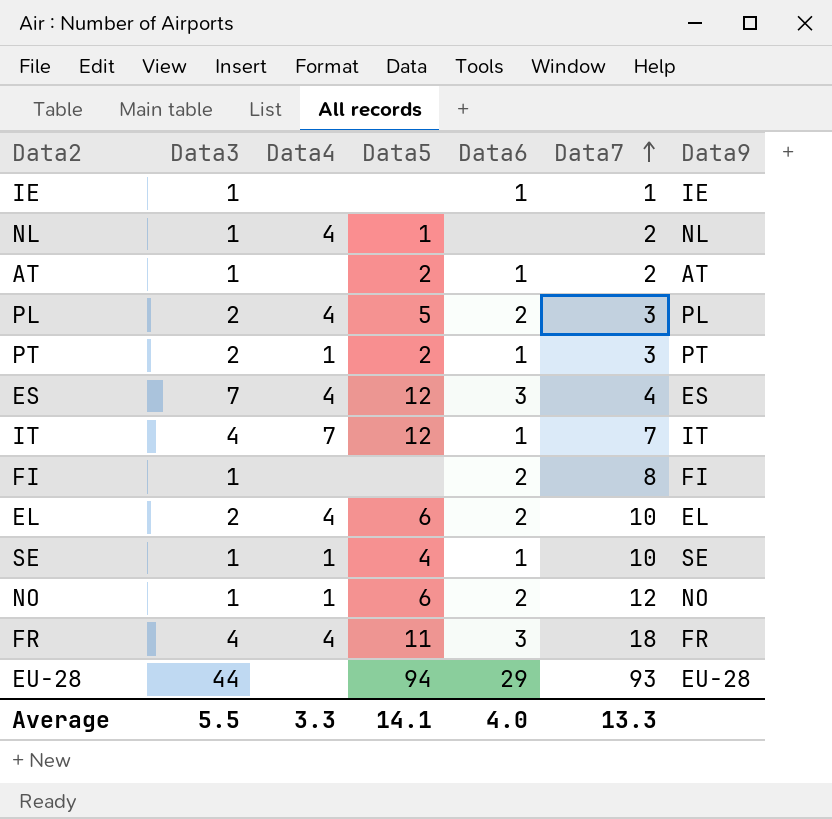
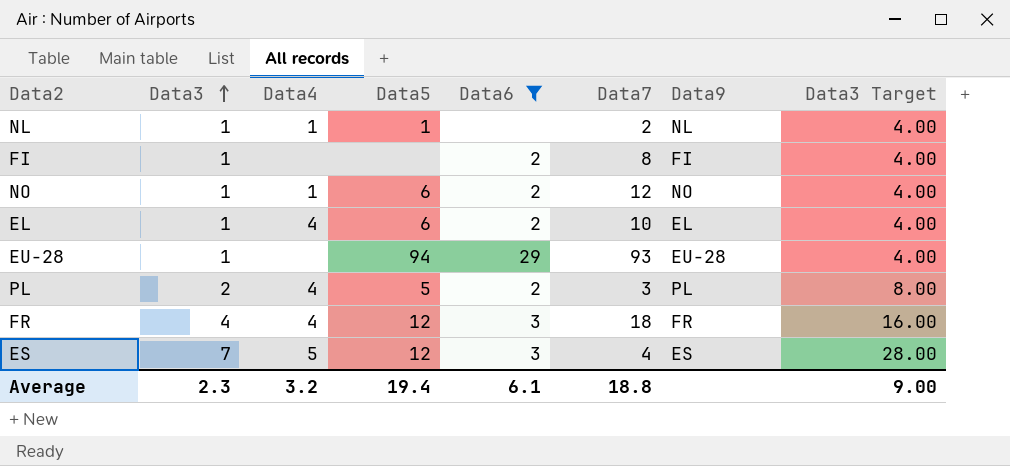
filter: none -> Data6 != 1
row order: Data7 ascending -> Data3 ascending
column Data3 Target | formula: none -> [Data3] * 4
NL | Data4: 4 -> 1
EL | Data3: 2 -> 1
EU-28 | Data3: 44 -> 1
FR | Data5: 11 -> 12
ES | Data4: 4 -> 5
Average | Data3: 5.5 -> 2.3
Average | Data4: 3.3 -> 3.2
Average | Data5: 14.1 -> 19.4
Average | Data6: 4.0 -> 6.1
Average | Data7: 13.3 -> 18.8

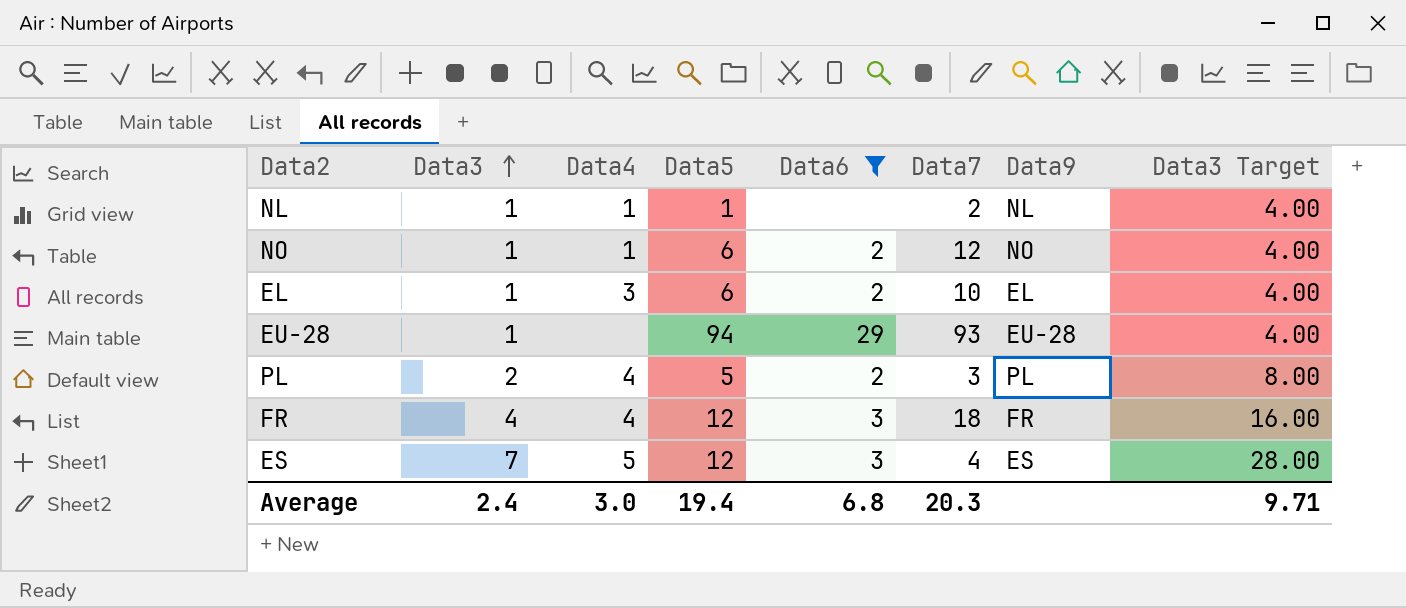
row FI: 1 | none | none | 2 | 8 | FI | 4.00 -> none
EL | Data4: 4 -> 3
Average | Data3: 2.3 -> 2.4
Average | Data4: 3.2 -> 3.0
Average | Data6: 6.1 -> 6.8
Average | Data7: 18.8 -> 20.3
Average | Data3 Target: 9.00 -> 9.71

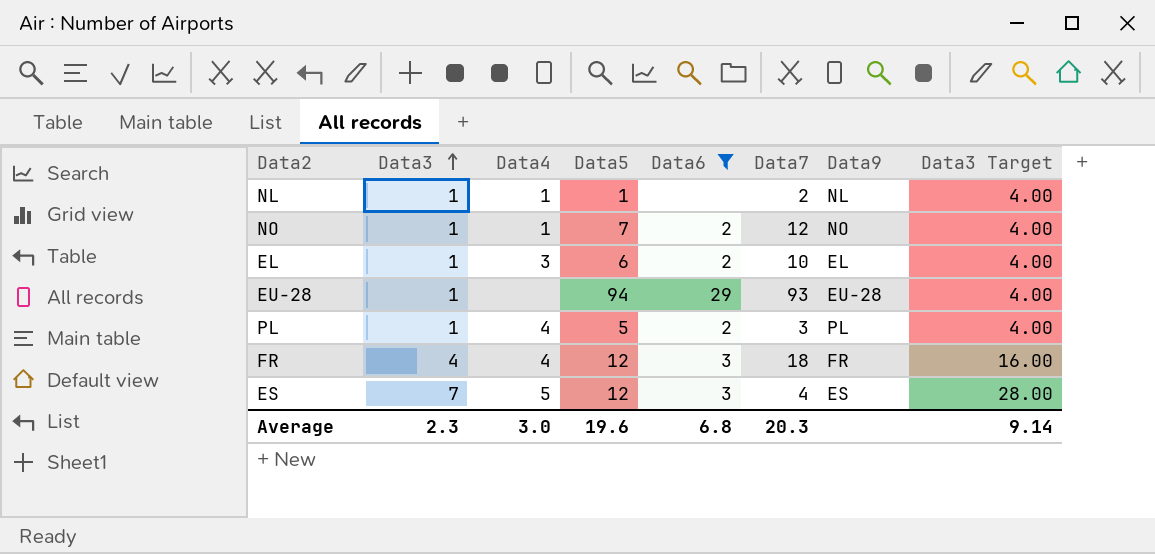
NO | Data5: 6 -> 7
PL | Data3: 2 -> 1
PL | Data3 Target: 8.00 -> 4.00
Average | Data3: 2.4 -> 2.3
Average | Data5: 19.4 -> 19.6
Average | Data3 Target: 9.71 -> 9.14

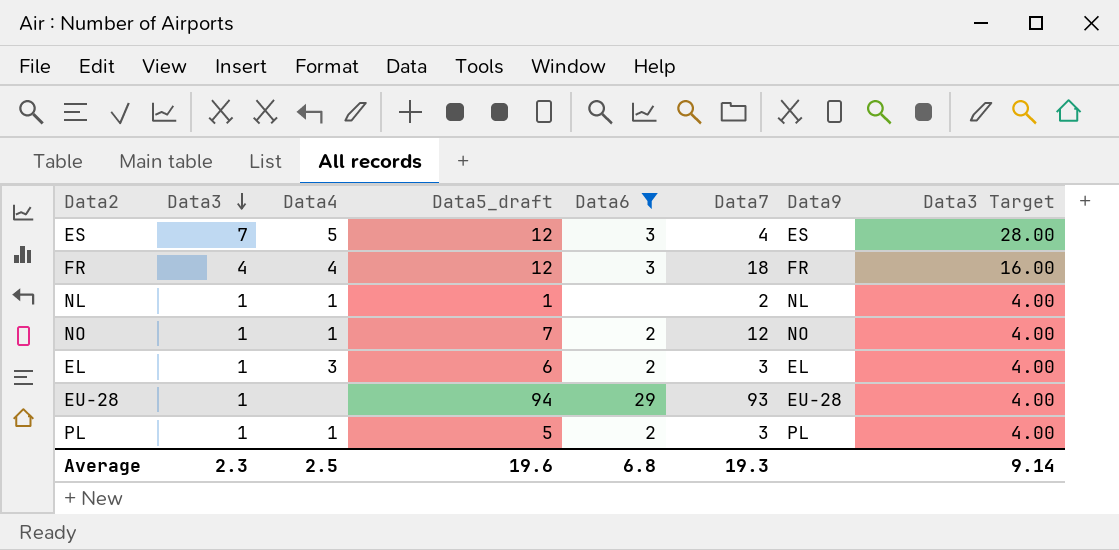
row order: Data3 ascending -> Data3 descending
column name: Data5 -> Data5_draft
EL | Data7: 10 -> 3
PL | Data4: 4 -> 1
Average | Data4: 3.0 -> 2.5
Average | Data7: 20.3 -> 19.3

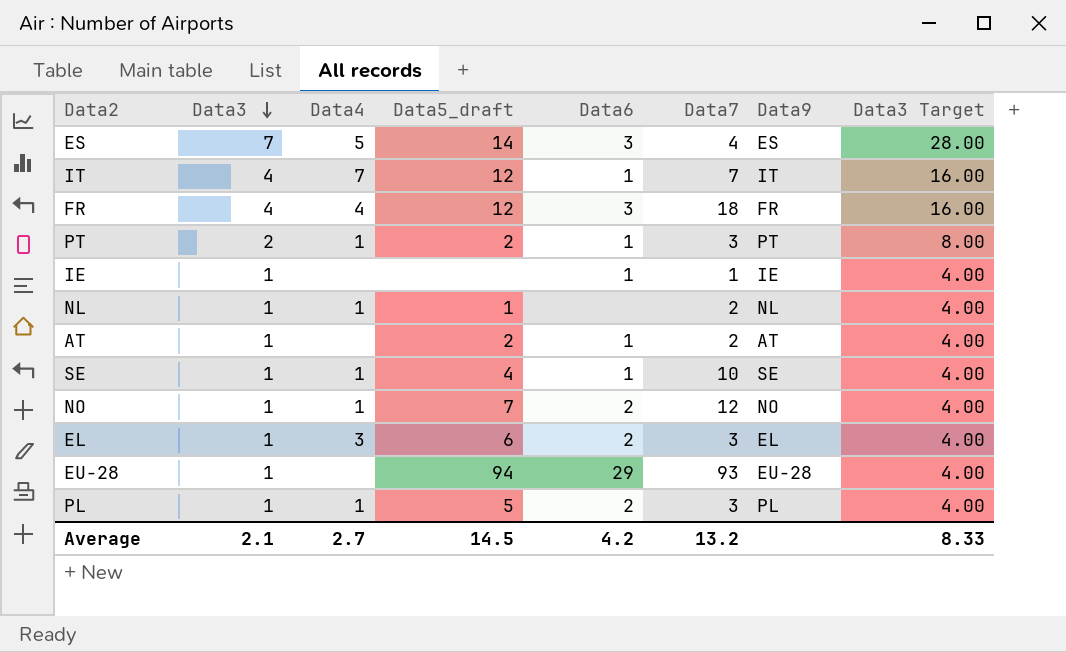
filter: Data6 != 1 -> none
ES | Data5_draft: 12 -> 14
Average | Data3: 2.3 -> 2.1
Average | Data4: 2.5 -> 2.7
Average | Data5_draft: 19.6 -> 14.5
Average | Data6: 6.8 -> 4.2
Average | Data7: 19.3 -> 13.2
Average | Data3 Target: 9.14 -> 8.33

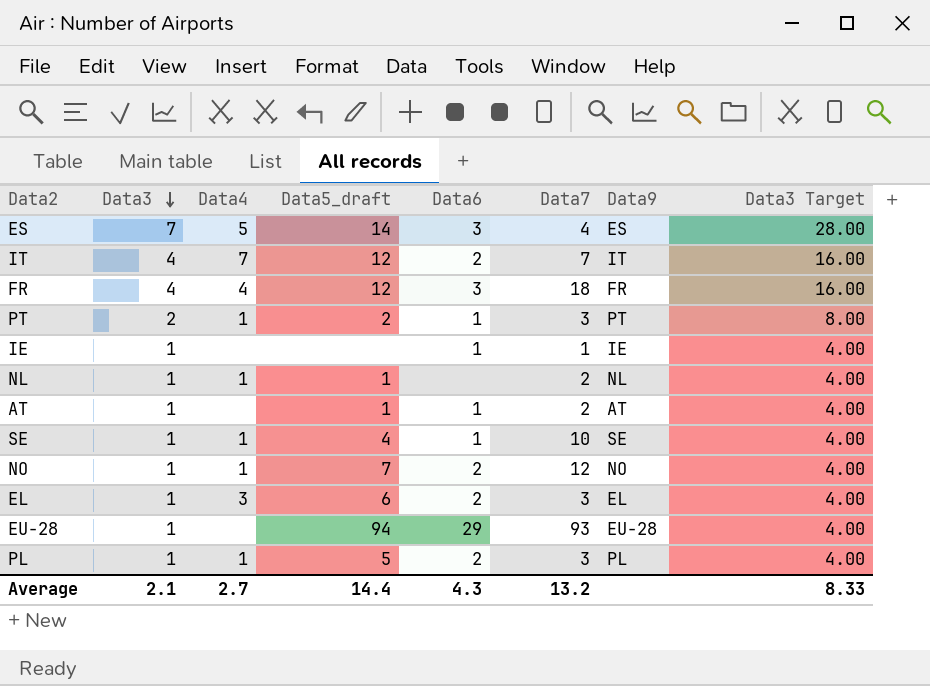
IT | Data6: 1 -> 2
AT | Data5_draft: 2 -> 1
Average | Data5_draft: 14.5 -> 14.4
Average | Data6: 4.2 -> 4.3

